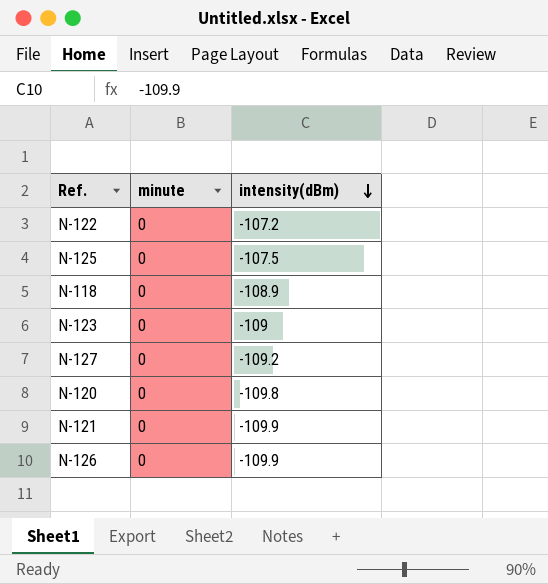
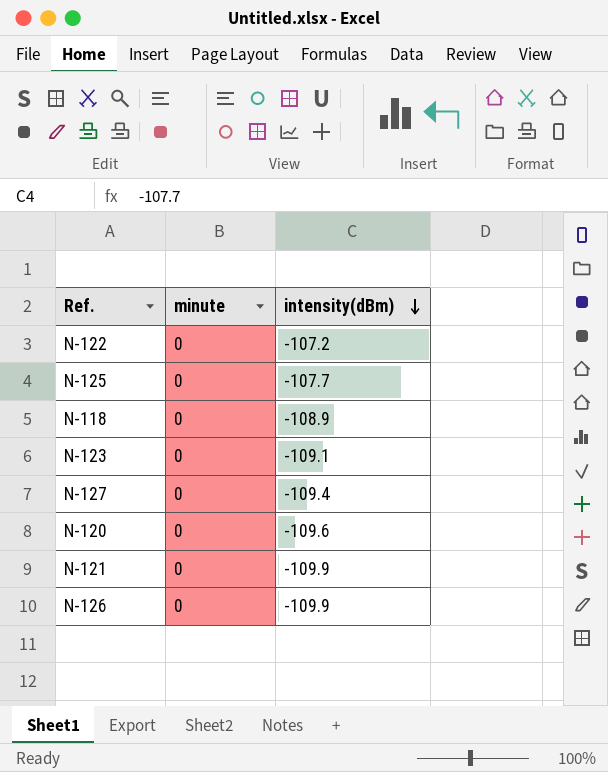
N-125 | intensity(dBm): -107.5 -> -107.7
N-123 | intensity(dBm): -109 -> -109.1
N-127 | intensity(dBm): -109.2 -> -109.4
N-120 | intensity(dBm): -109.8 -> -109.6

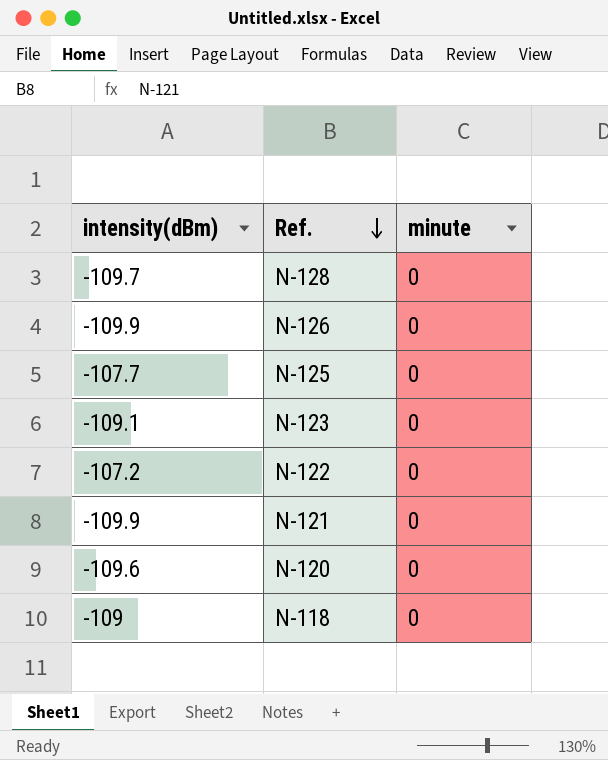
row order: intensity(dBm) descending -> Ref. descending
column intensity(dBm) | position: 3 -> 1
row N-127: 0 | -109.4 -> none
row N-128: none -> -109.7 | 0
N-118 | intensity(dBm): -108.9 -> -109

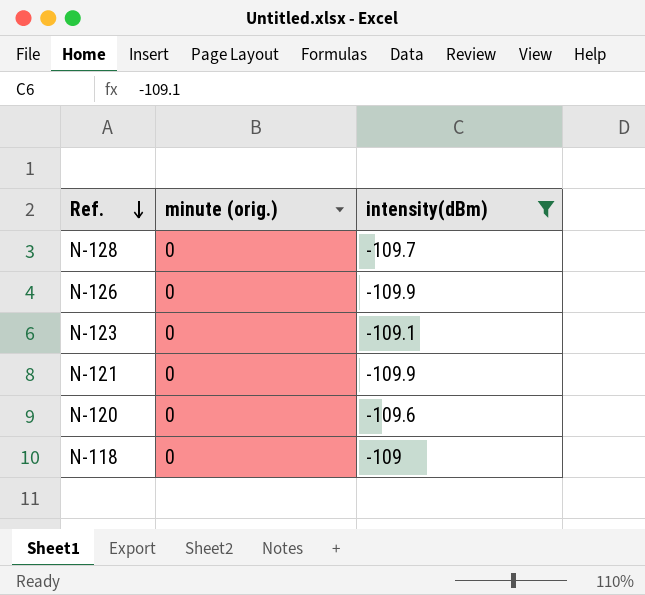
filter: none -> intensity(dBm) <= -109
column name: minute -> minute (orig.)
column intensity(dBm) | position: 1 -> 3

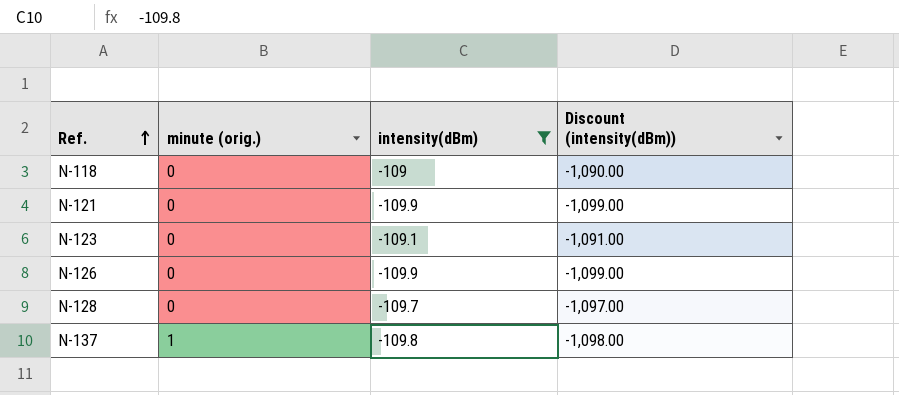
row order: Ref. descending -> Ref. ascending
column Discount (intensity(dBm)) | formula: none -> [intensity(dBm)] * 10
row N-120: 0 | -109.6 -> none
row N-137: none -> 1 | -109.8 | -1,098.00

